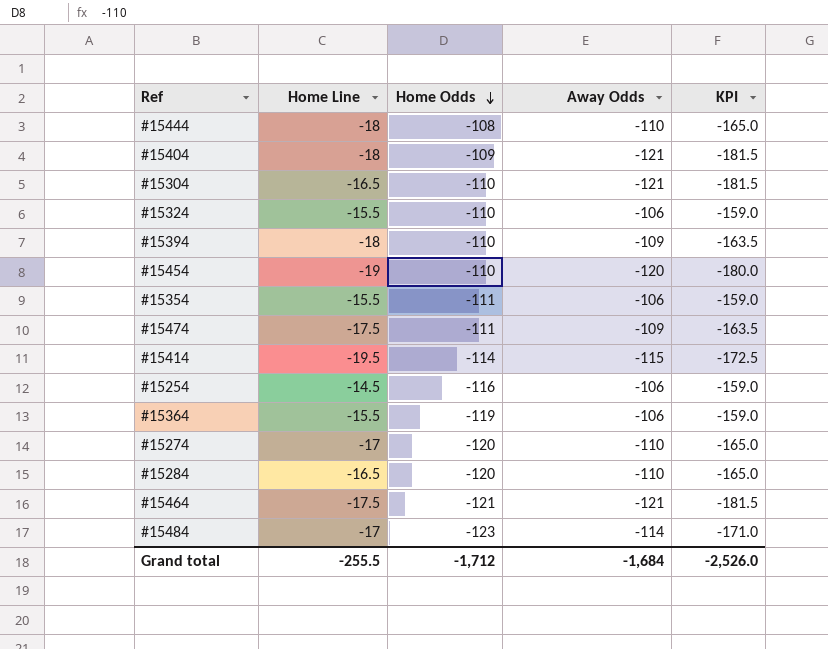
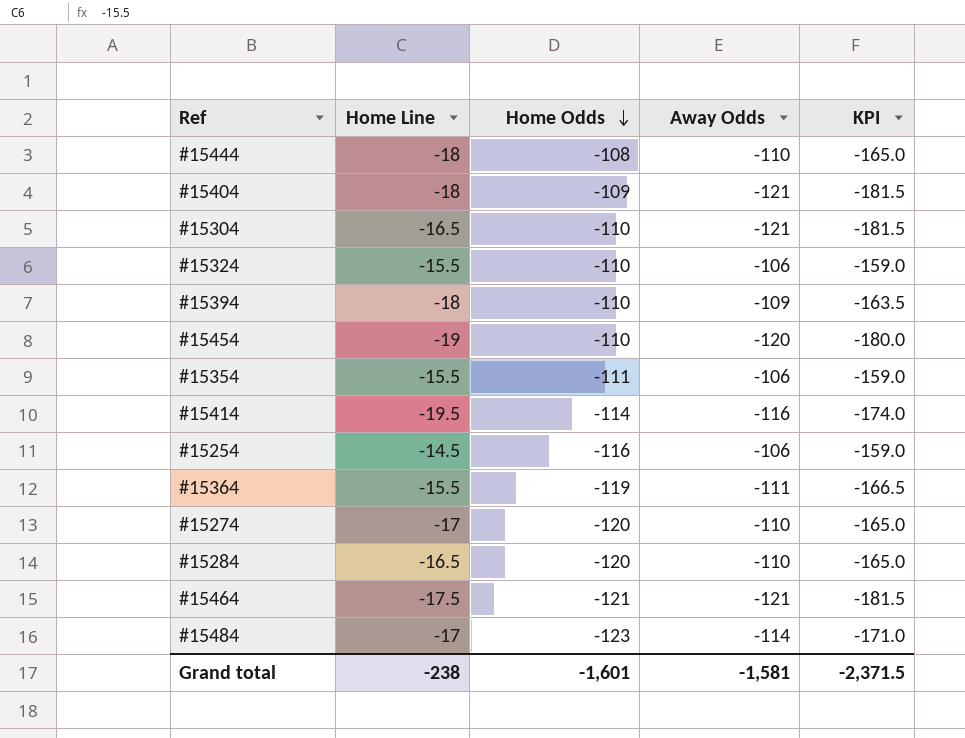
row #15474: -17.5 | -111 | -109 | -163.5 -> none
#15414 | Away Odds: -115 -> -116
#15414 | KPI: -172.5 -> -174.0
#15364 | Away Odds: -106 -> -111
#15364 | KPI: -159.0 -> -166.5
Grand total | Home Line: -255.5 -> -238
Grand total | Home Odds: -1,712 -> -1,601
Grand total | Away Odds: -1,684 -> -1,581
Grand total | KPI: -2,526.0 -> -2,371.5

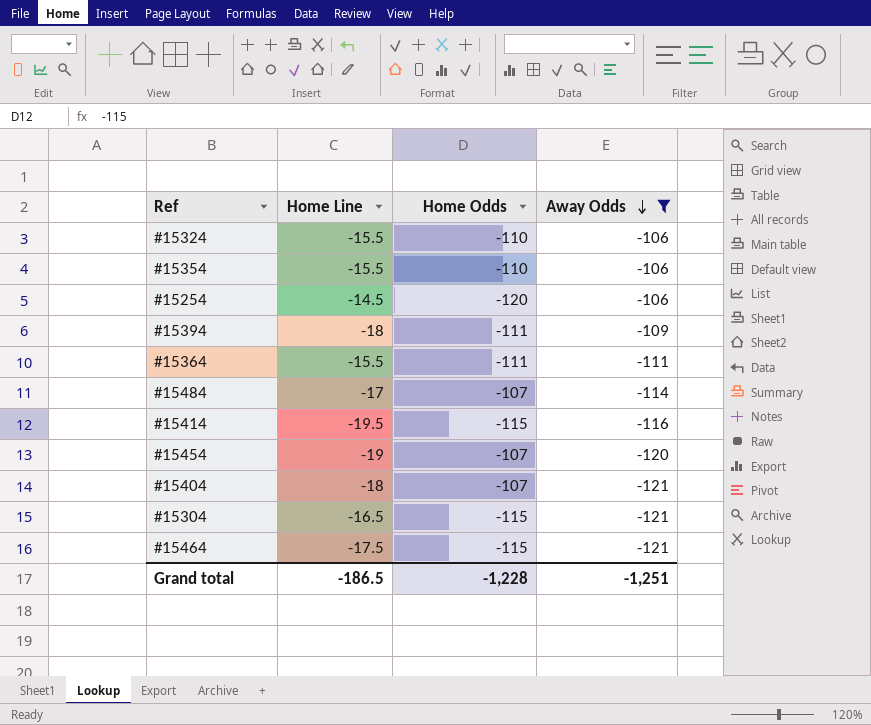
filter: none -> Away Odds != -110
row order: Home Odds descending -> Away Odds descending
column KPI | formula: [Away Odds] * 1.5 -> none
#15354 | Home Odds: -111 -> -110
#15254 | Home Odds: -116 -> -120
#15394 | Home Odds: -110 -> -111
#15364 | Home Odds: -119 -> -111
#15484 | Home Odds: -123 -> -107
#15414 | Home Odds: -114 -> -115
#15454 | Home Odds: -110 -> -107
#15404 | Home Odds: -109 -> -107
#15304 | Home Odds: -110 -> -115
#15464 | Home Odds: -121 -> -115
Grand total | Home Line: -238 -> -186.5
Grand total | Home Odds: -1,601 -> -1,228
Grand total | Away Odds: -1,581 -> -1,251

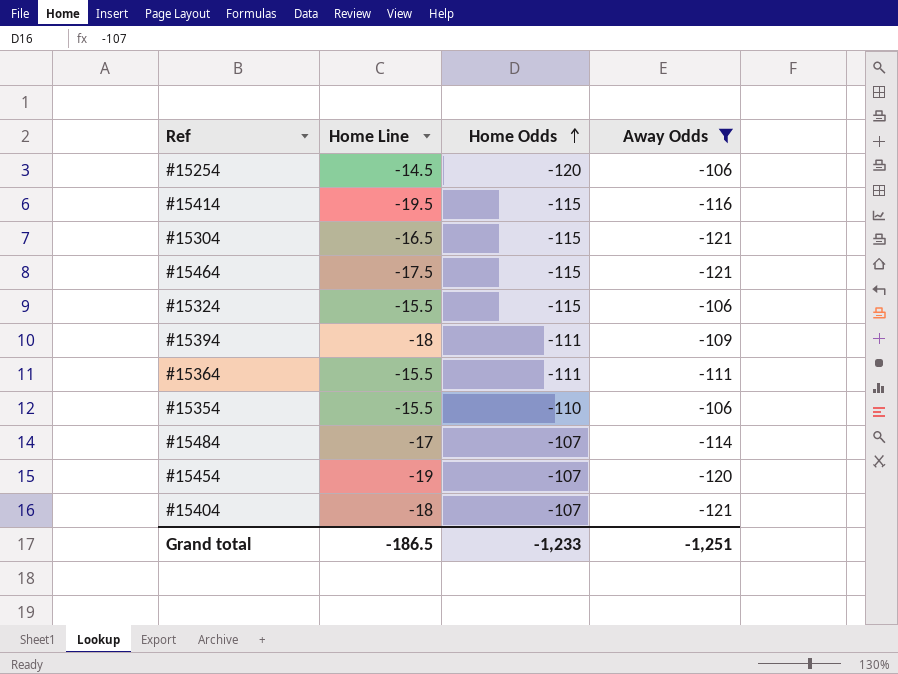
row order: Away Odds descending -> Home Odds ascending
#15324 | Home Odds: -110 -> -115
Grand total | Home Odds: -1,228 -> -1,233

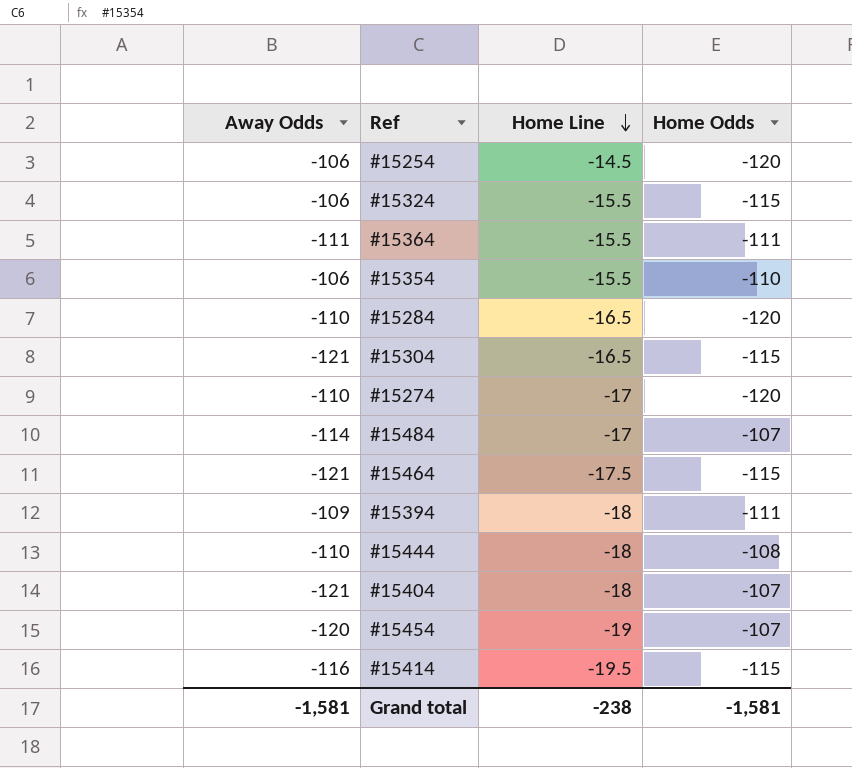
filter: Away Odds != -110 -> none
row order: Home Odds ascending -> Home Line descending
column Away Odds | position: 4 -> 1
Grand total | Away Odds: -1,251 -> -1,581
Grand total | Home Line: -186.5 -> -238
Grand total | Home Odds: -1,233 -> -1,581

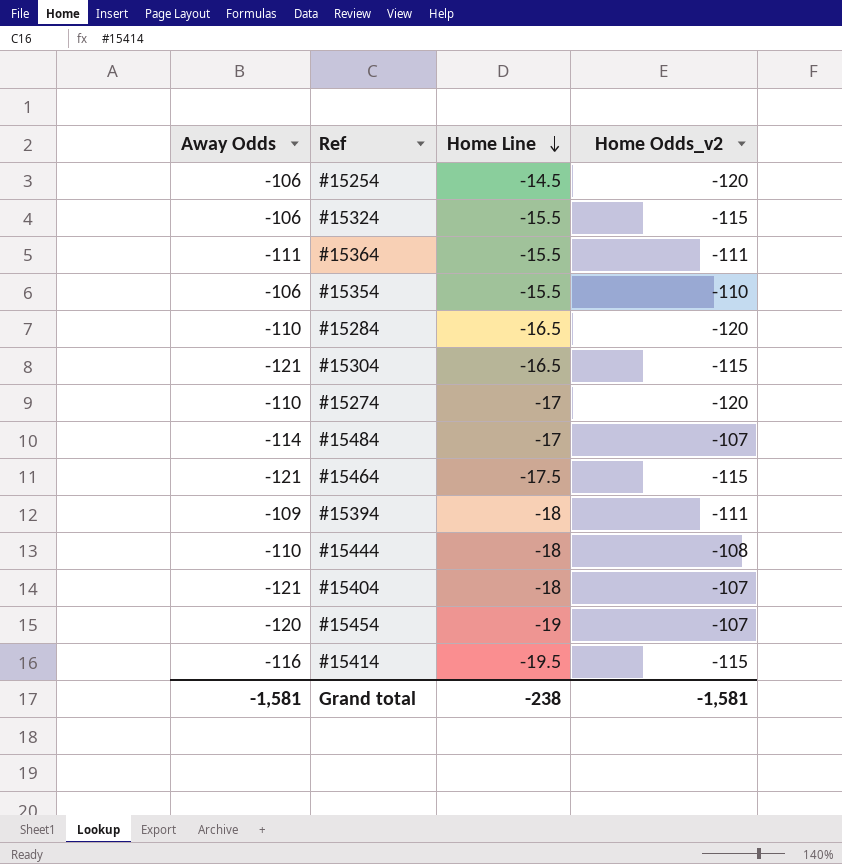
column name: Home Odds -> Home Odds_v2

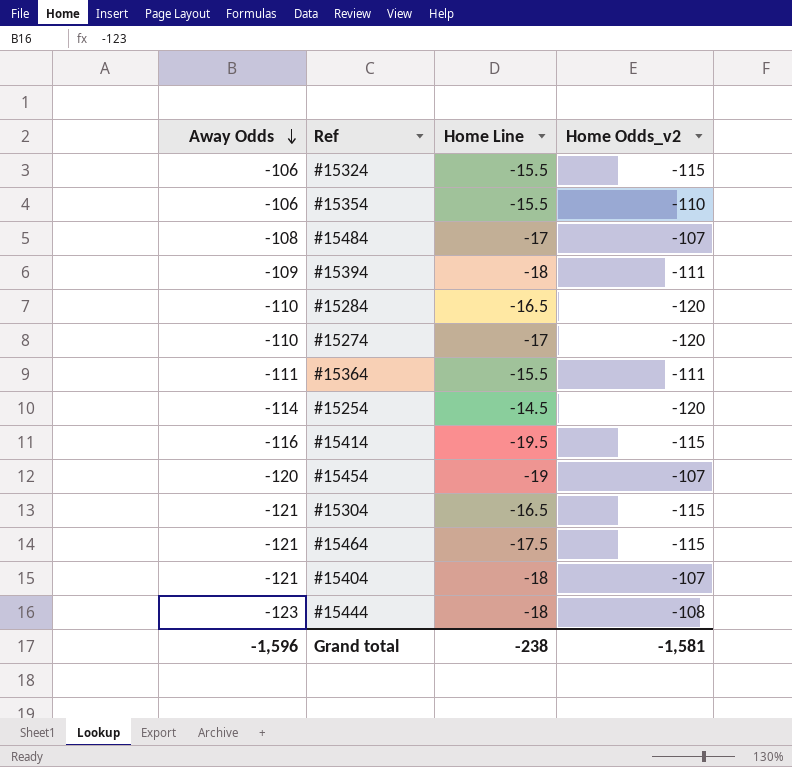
row order: Home Line descending -> Away Odds descending
#15484 | Away Odds: -114 -> -108
#15254 | Away Odds: -106 -> -114
#15444 | Away Odds: -110 -> -123
Grand total | Away Odds: -1,581 -> -1,596

